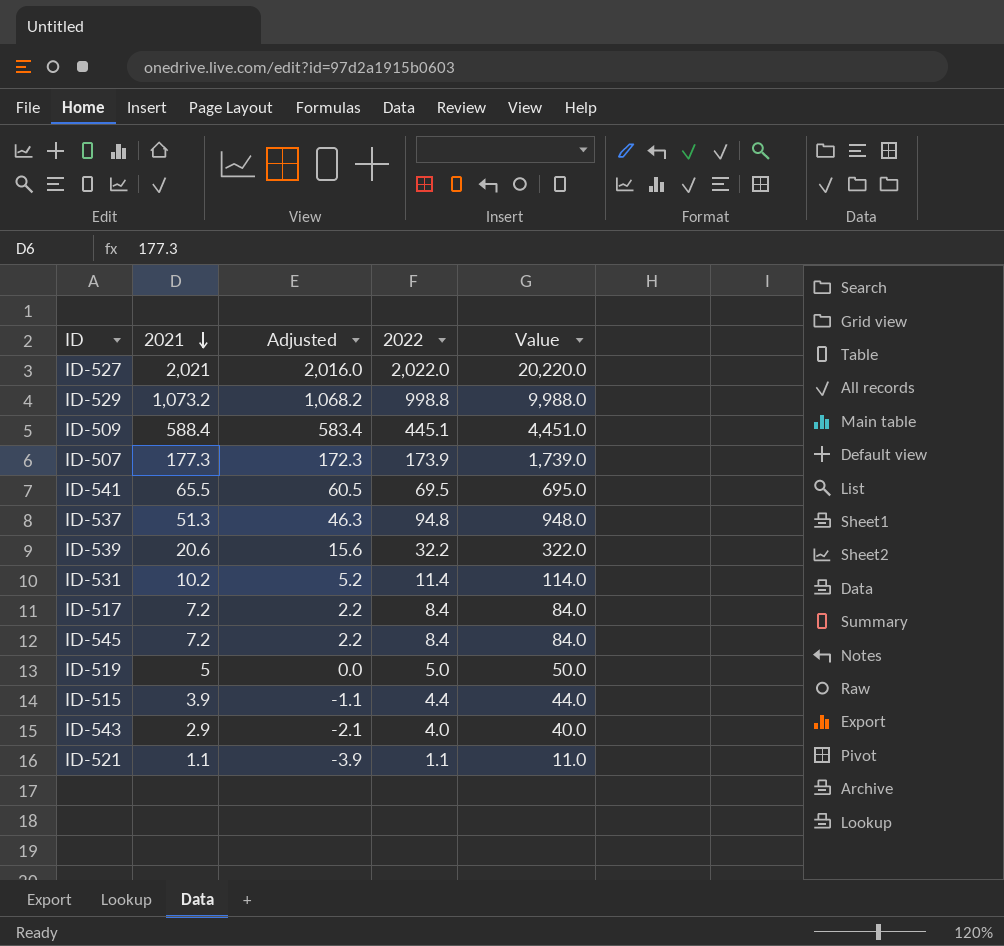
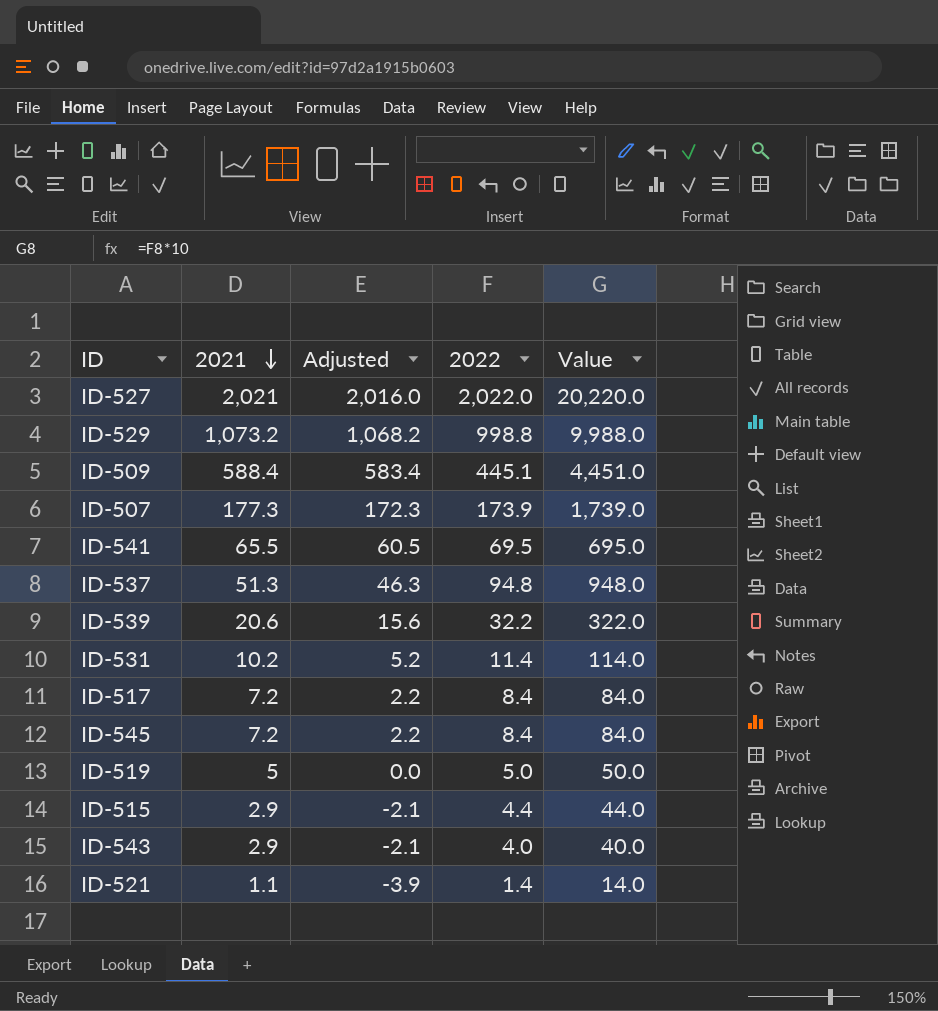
ID-515 | 2021: 3.9 -> 2.9
ID-515 | Adjusted: -1.1 -> -2.1
ID-521 | 2022: 1.1 -> 1.4
ID-521 | Value: 11.0 -> 14.0

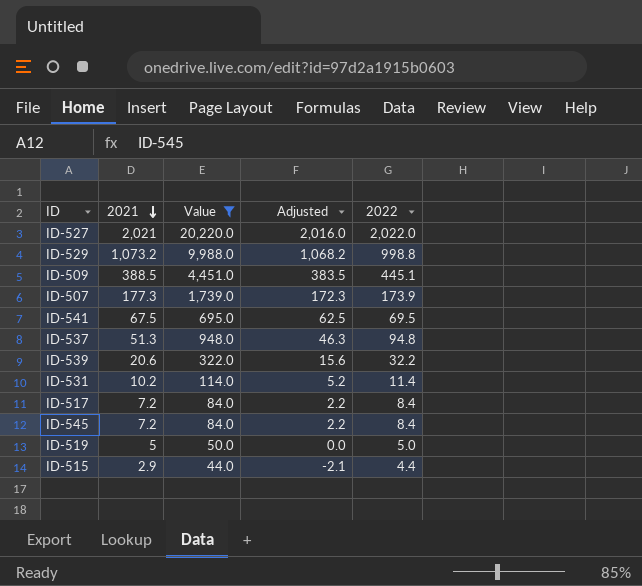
filter: none -> Value >= 44.0
column Value | position: 5 -> 3
ID-509 | 2021: 588.4 -> 388.5
ID-509 | Adjusted: 583.4 -> 383.5
ID-541 | 2021: 65.5 -> 67.5
ID-541 | Adjusted: 60.5 -> 62.5

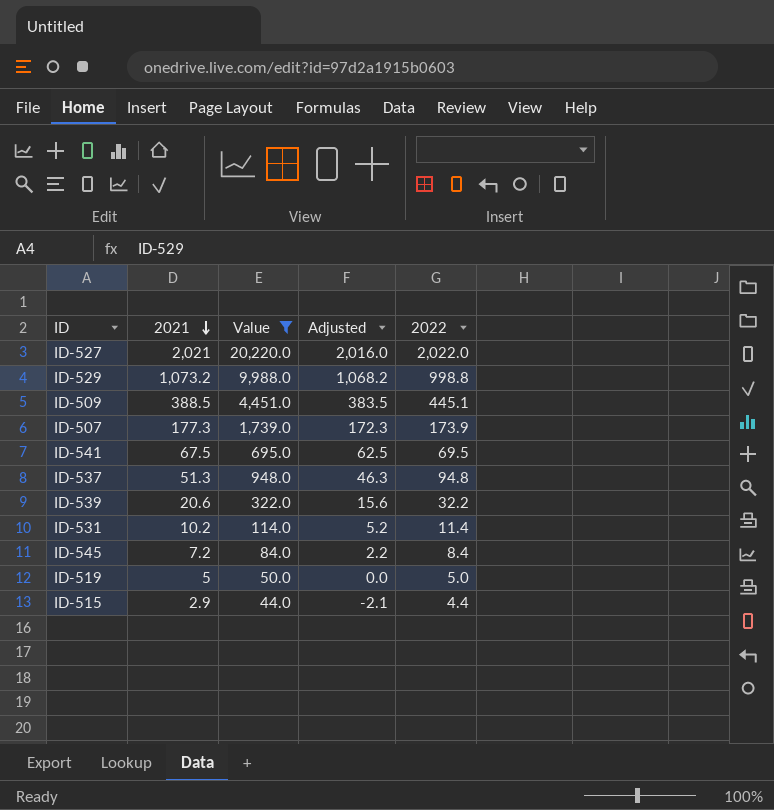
row ID-517: 7.2 | 84.0 | 2.2 | 8.4 -> none

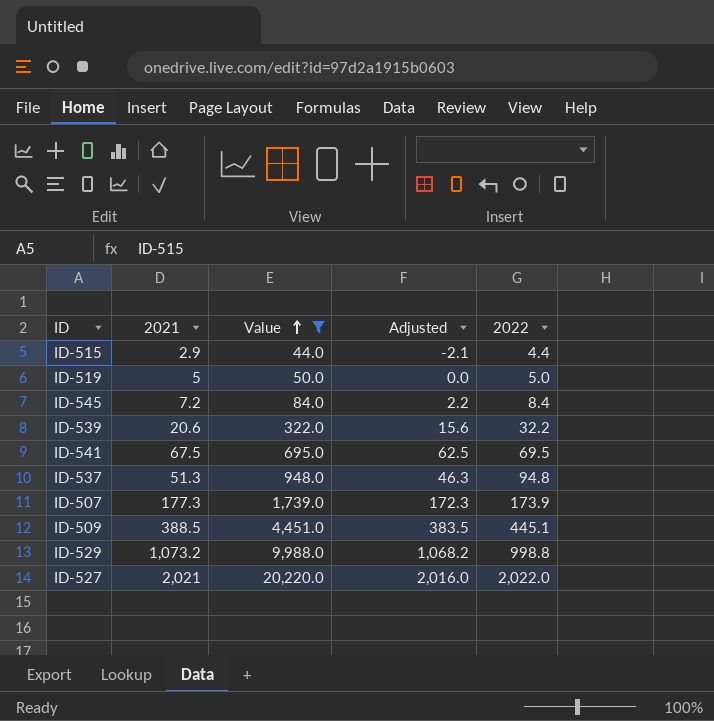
row order: 2021 descending -> Value ascending
row ID-531: 10.2 | 114.0 | 5.2 | 11.4 -> none

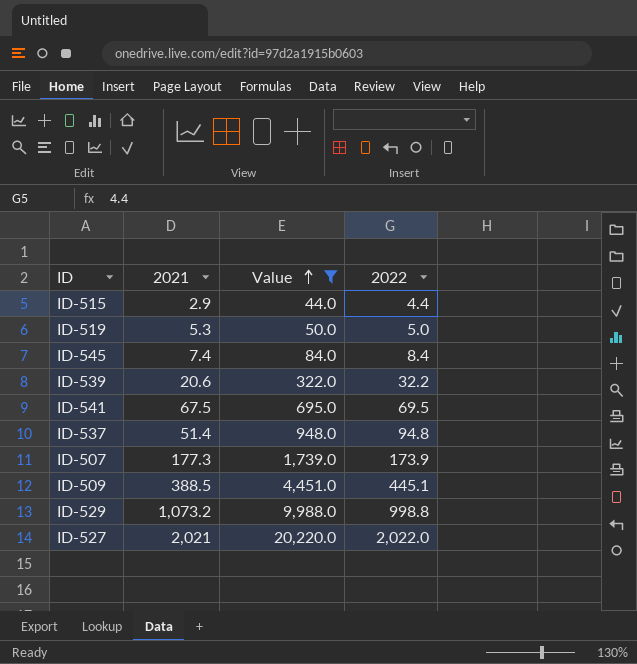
column Adjusted | formula: [2021] - 5 -> none
ID-519 | 2021: 5 -> 5.3
ID-545 | 2021: 7.2 -> 7.4
ID-537 | 2021: 51.3 -> 51.4

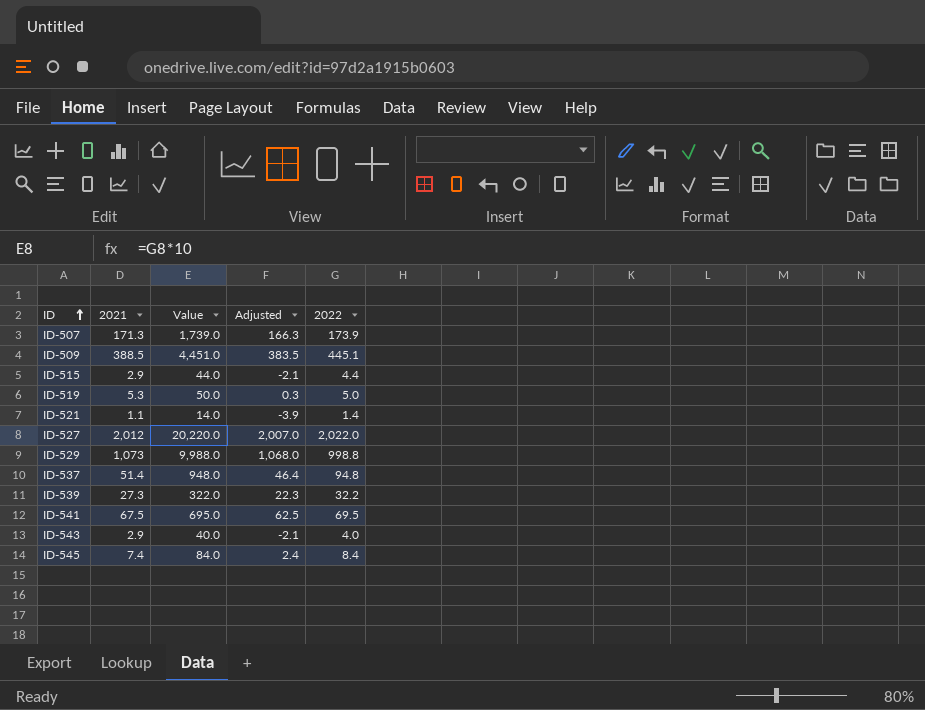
filter: Value >= 44.0 -> none
row order: Value ascending -> ID ascending
column Adjusted | formula: none -> [2021] - 5
ID-507 | 2021: 177.3 -> 171.3
ID-527 | 2021: 2,021 -> 2,012
ID-529 | 2021: 1,073.2 -> 1,073
ID-539 | 2021: 20.6 -> 27.3

